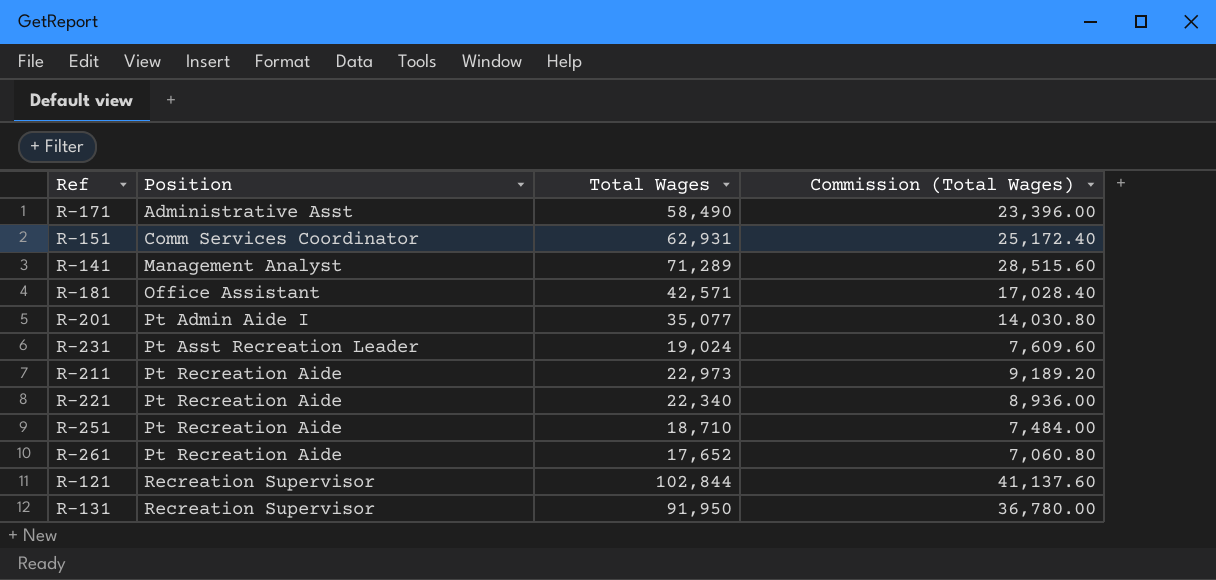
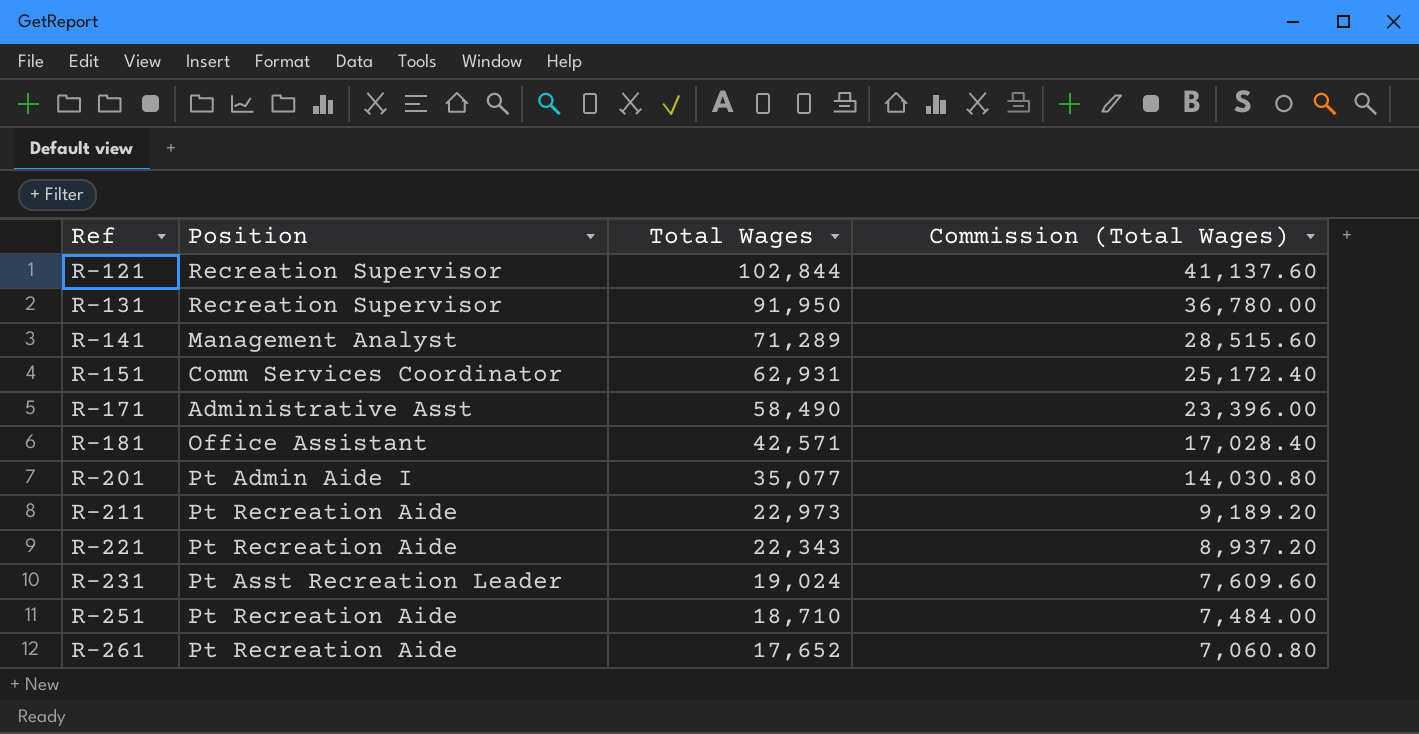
row order: Position ascending -> Ref ascending
R-221 | Total Wages: 22,340 -> 22,343
R-221 | Commission (Total Wages): 8,936.00 -> 8,937.20

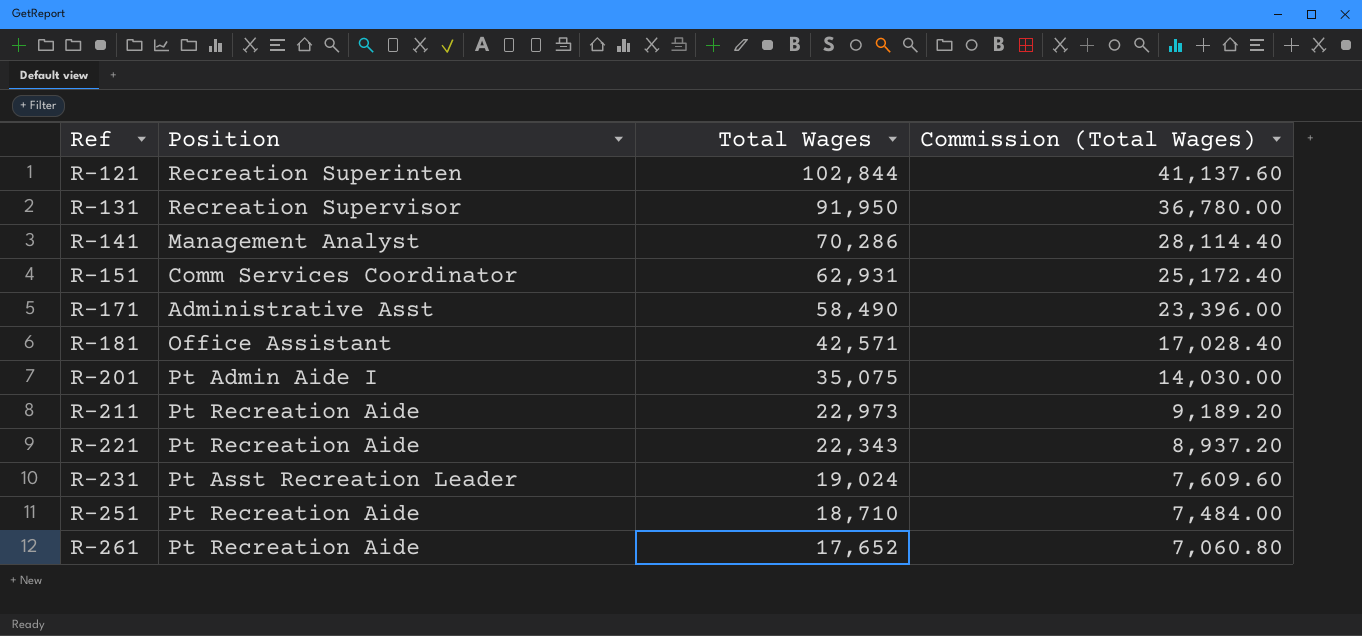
R-121 | Position: Recreation Supervisor -> Recreation Superinten
R-141 | Total Wages: 71,289 -> 70,286
R-141 | Commission (Total Wages): 28,515.60 -> 28,114.40
R-201 | Total Wages: 35,077 -> 35,075
R-201 | Commission (Total Wages): 14,030.80 -> 14,030.00

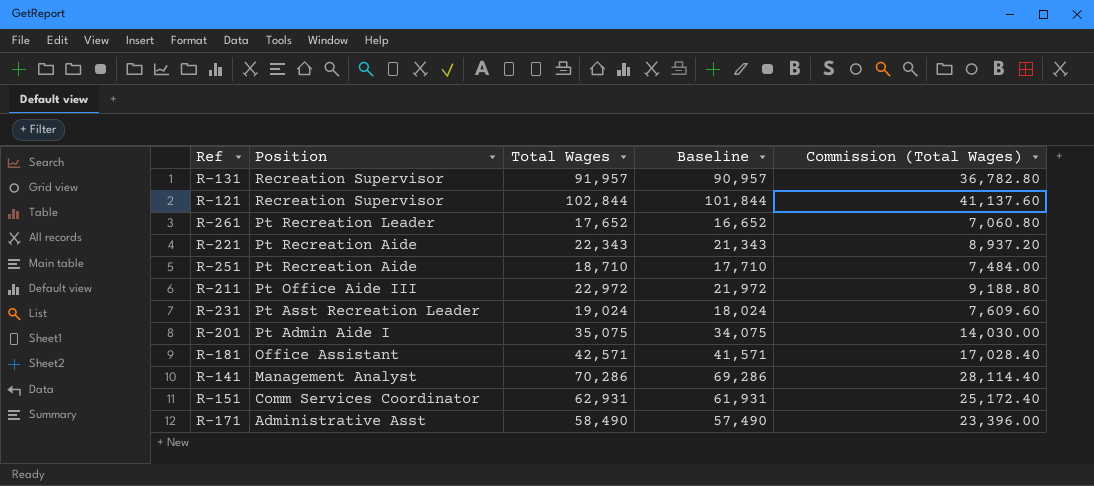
row order: Ref ascending -> Position descending
column Baseline | formula: none -> [Total Wages] - 1000
R-131 | Total Wages: 91,950 -> 91,957
R-131 | Commission (Total Wages): 36,780.00 -> 36,782.80
R-121 | Position: Recreation Superinten -> Recreation Supervisor
R-261 | Position: Pt Recreation Aide -> Pt Recreation Leader
R-211 | Position: Pt Recreation Aide -> Pt Office Aide III
R-211 | Total Wages: 22,973 -> 22,972
R-211 | Commission (Total Wages): 9,189.20 -> 9,188.80

